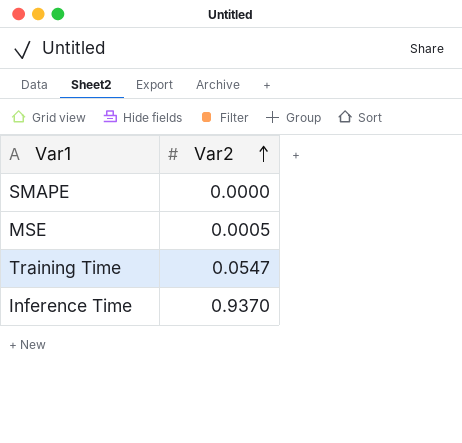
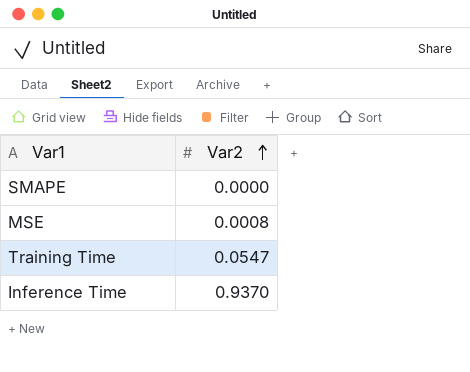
MSE | Var2: 0.0005 -> 0.0008

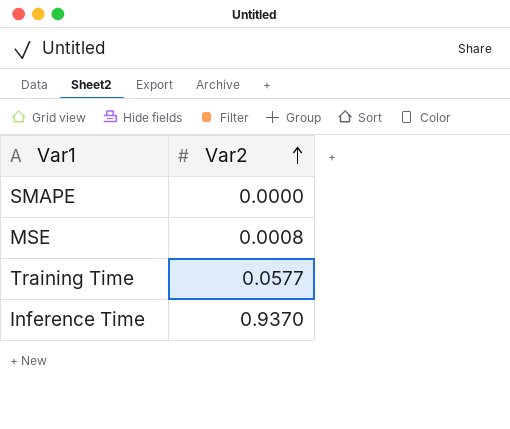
Training Time | Var2: 0.0547 -> 0.0577

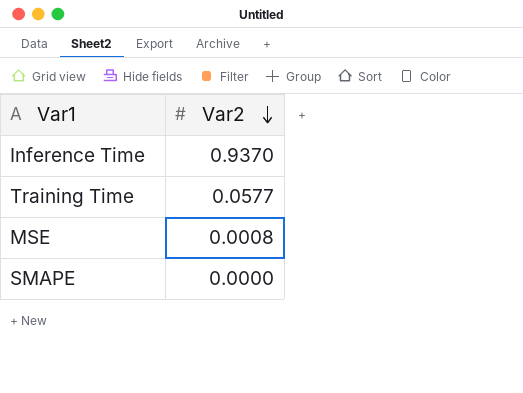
row order: Var2 ascending -> Var2 descending

